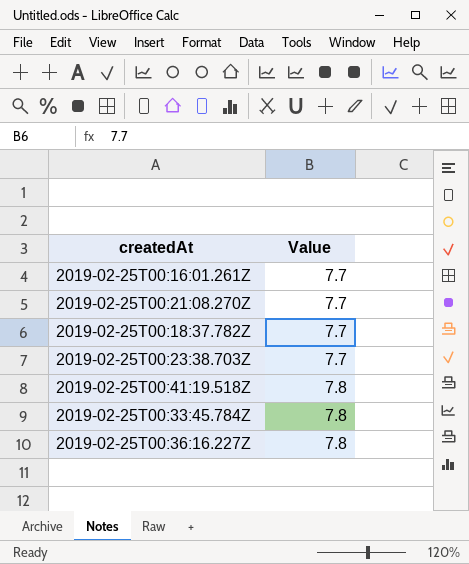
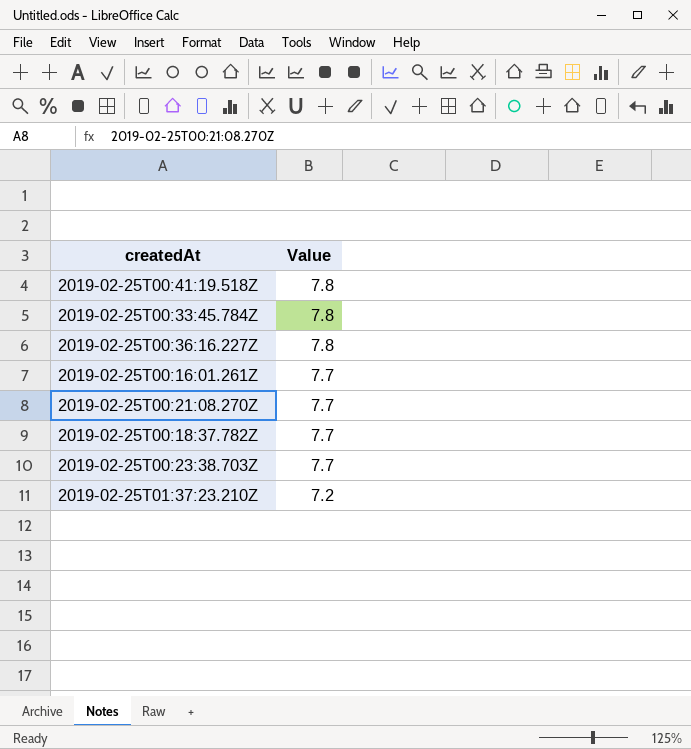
row order: Value ascending -> Value descending
row 2019-02-25T01:37:23.210Z: none -> 7.2

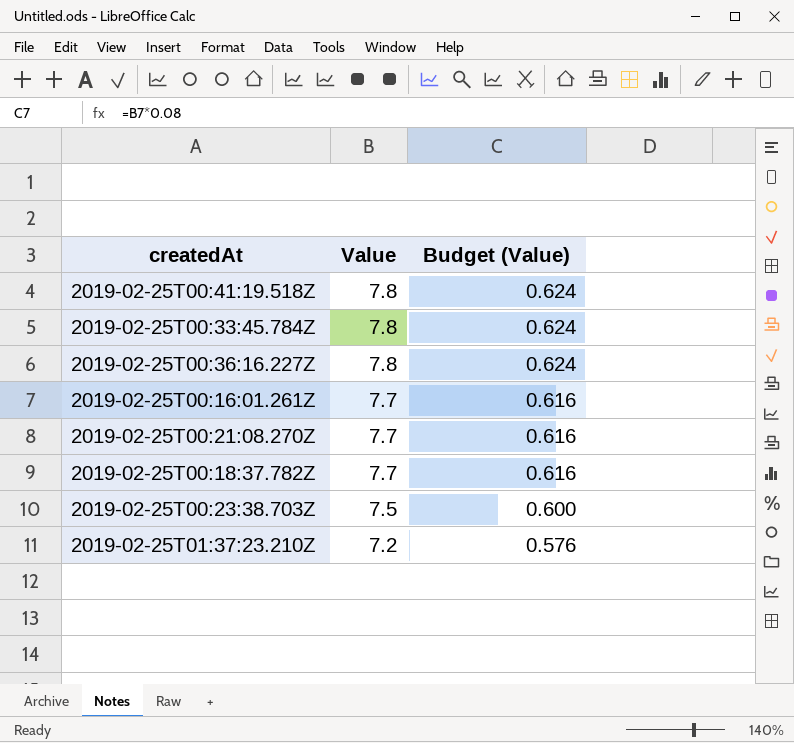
column Budget (Value) | formula: none -> [Value] * 0.08
2019-02-25T00:23:38.703Z | Value: 7.7 -> 7.5

